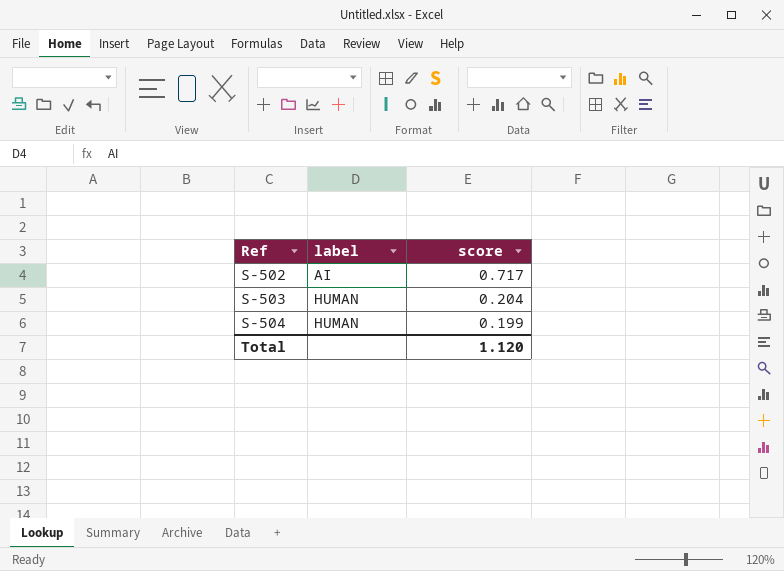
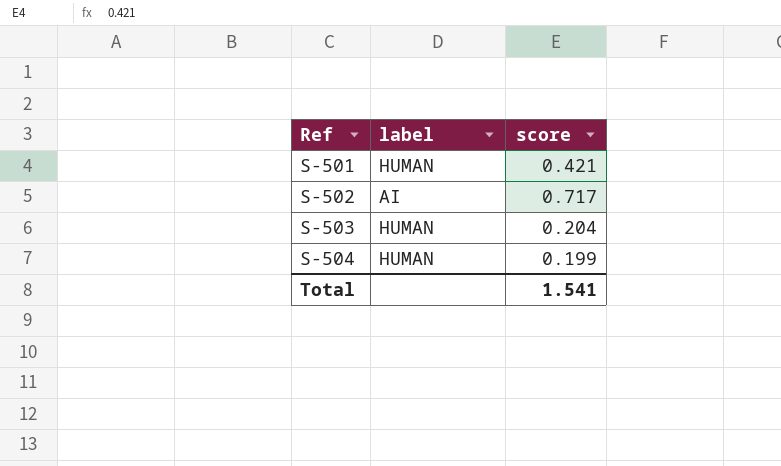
row S-501: none -> HUMAN | 0.421
Total | score: 1.120 -> 1.541

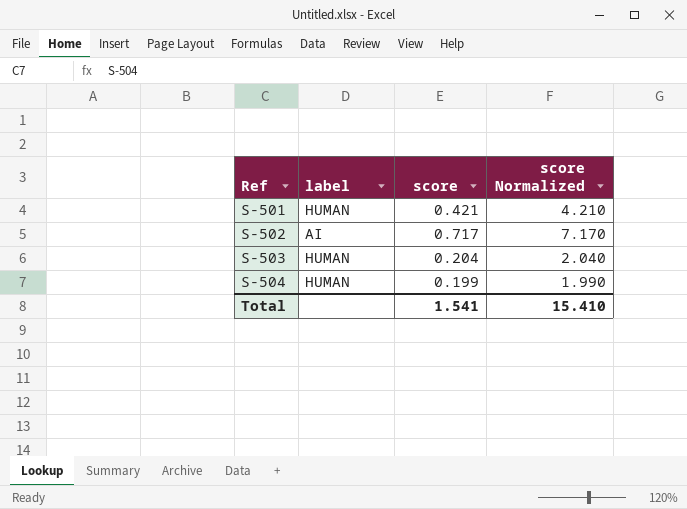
column score Normalized | formula: none -> [score] * 10

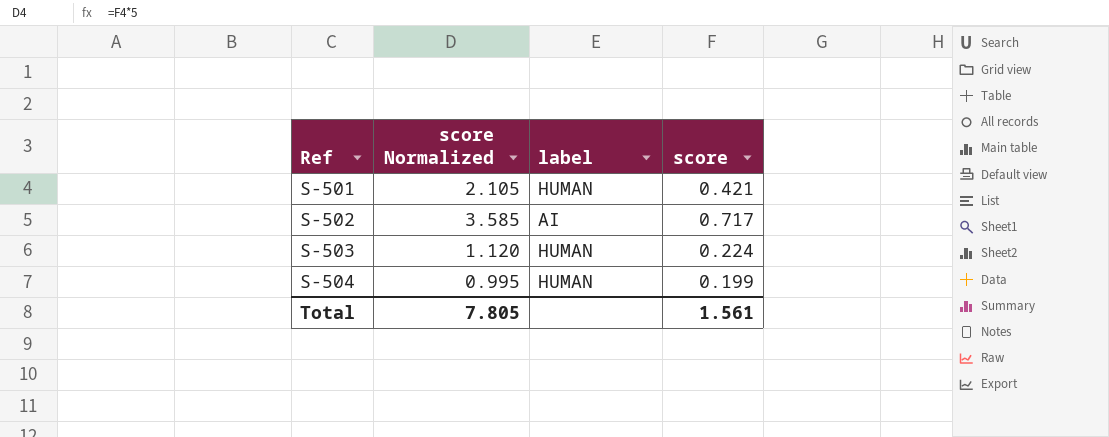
column score Normalized | formula: [score] * 10 -> [score] * 5
column score Normalized | position: 4 -> 2
S-503 | score: 0.204 -> 0.224
Total | score Normalized: 15.410 -> 7.805
Total | score: 1.541 -> 1.561

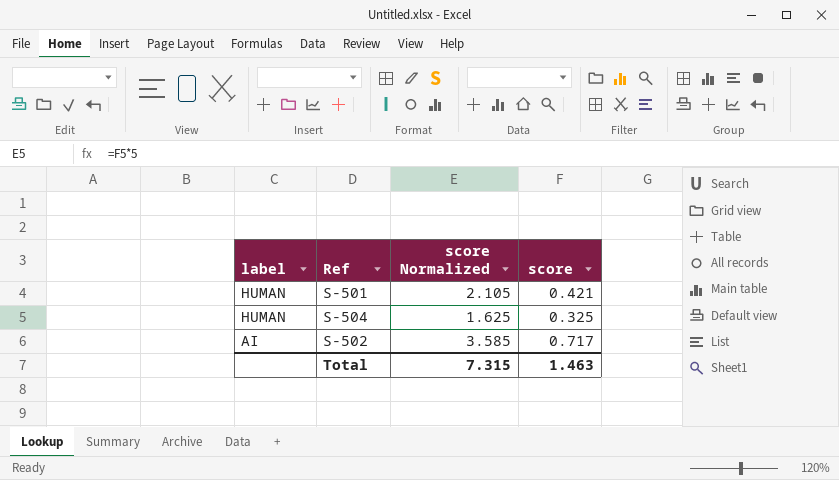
row order: Ref ascending -> label descending
column label | position: 3 -> 1
row S-503: 1.120 | HUMAN | 0.224 -> none
S-504 | score Normalized: 0.995 -> 1.625
S-504 | score: 0.199 -> 0.325
Total | score Normalized: 7.805 -> 7.315
Total | score: 1.561 -> 1.463

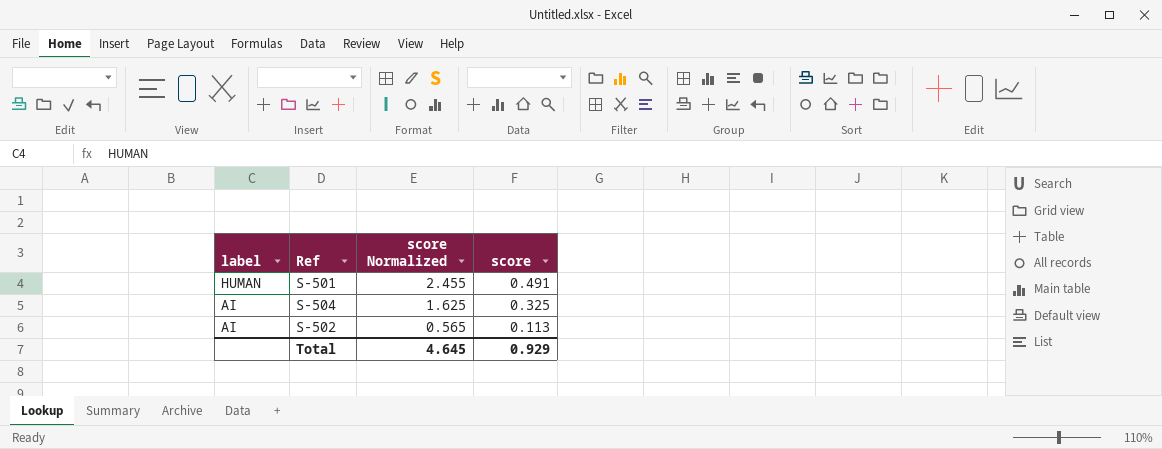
S-501 | score Normalized: 2.105 -> 2.455
S-501 | score: 0.421 -> 0.491
S-504 | label: HUMAN -> AI
S-502 | score Normalized: 3.585 -> 0.565
S-502 | score: 0.717 -> 0.113
Total | score Normalized: 7.315 -> 4.645
Total | score: 1.463 -> 0.929

